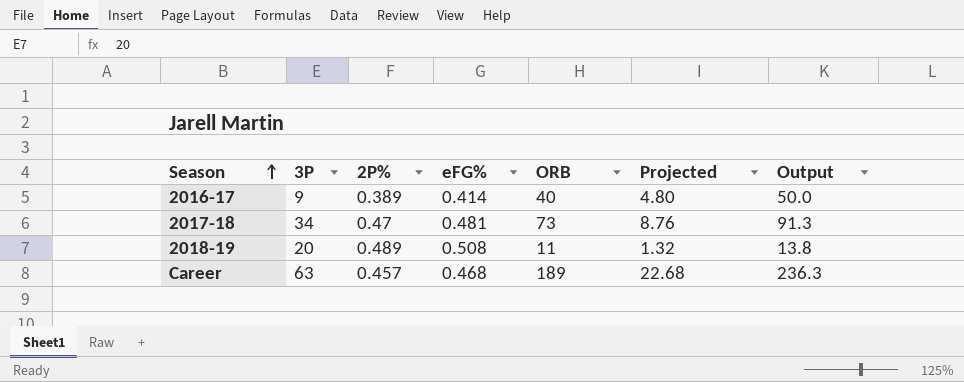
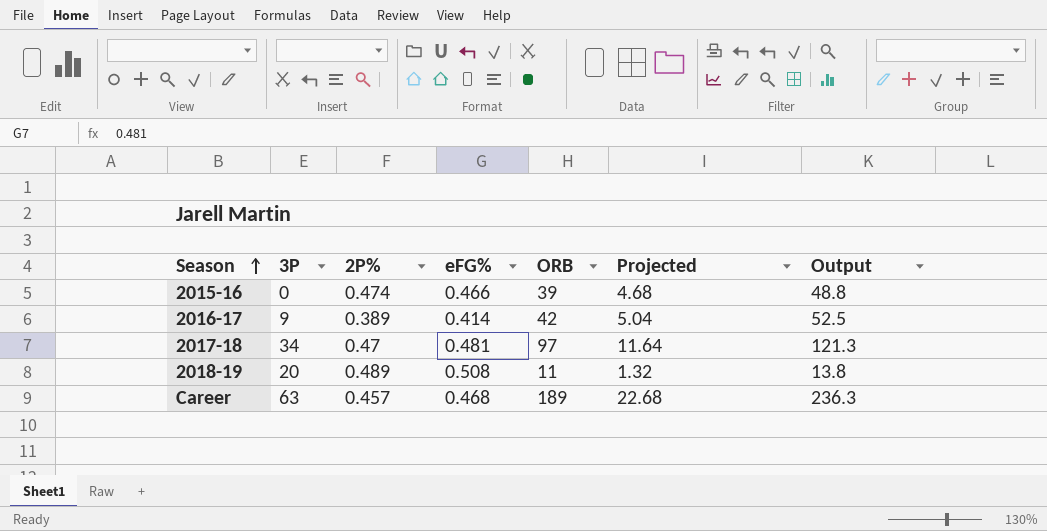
row 2015-16: none -> 0 | 0.474 | 0.466 | 39 | 4.68 | 48.8
2016-17 | ORB: 40 -> 42
2016-17 | Projected: 4.80 -> 5.04
2016-17 | Output: 50.0 -> 52.5
2017-18 | ORB: 73 -> 97
2017-18 | Projected: 8.76 -> 11.64
2017-18 | Output: 91.3 -> 121.3

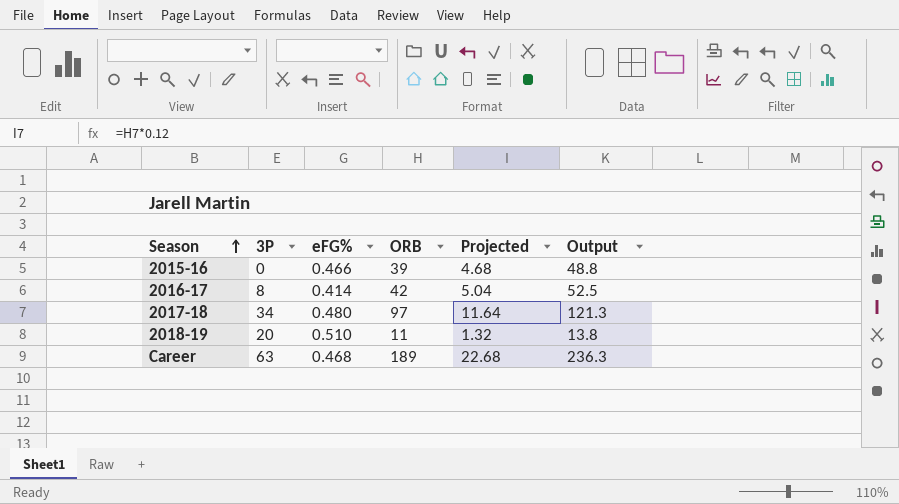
column 2P% | position: 3 -> none
2016-17 | 3P: 9 -> 8
2017-18 | eFG%: 0.481 -> 0.480
2018-19 | eFG%: 0.508 -> 0.510

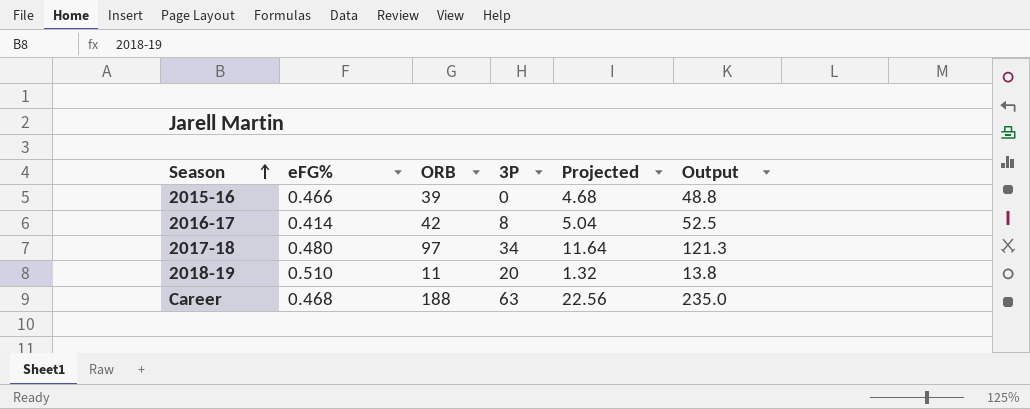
column 3P | position: 2 -> 4
Career | ORB: 189 -> 188
Career | Projected: 22.68 -> 22.56
Career | Output: 236.3 -> 235.0

